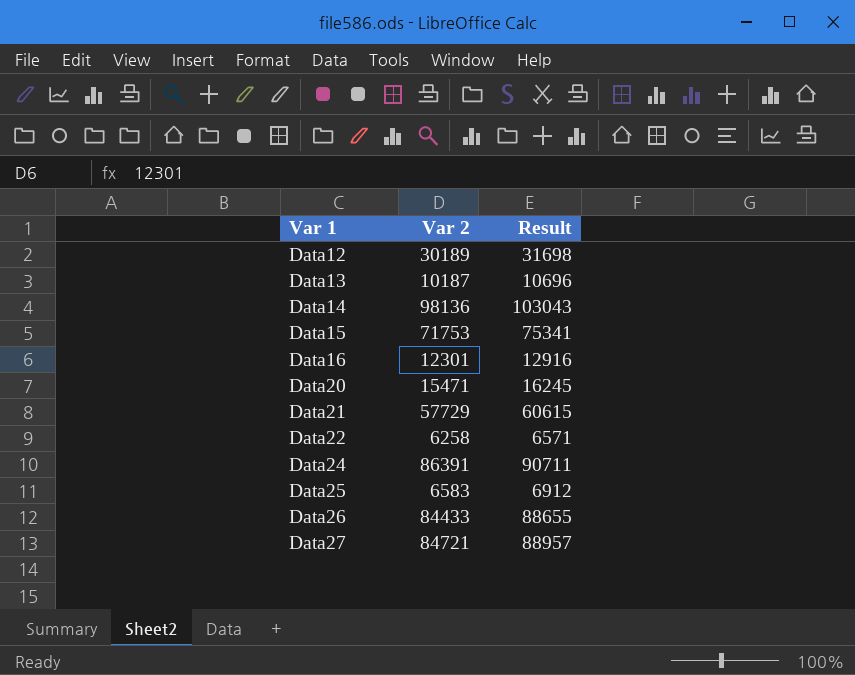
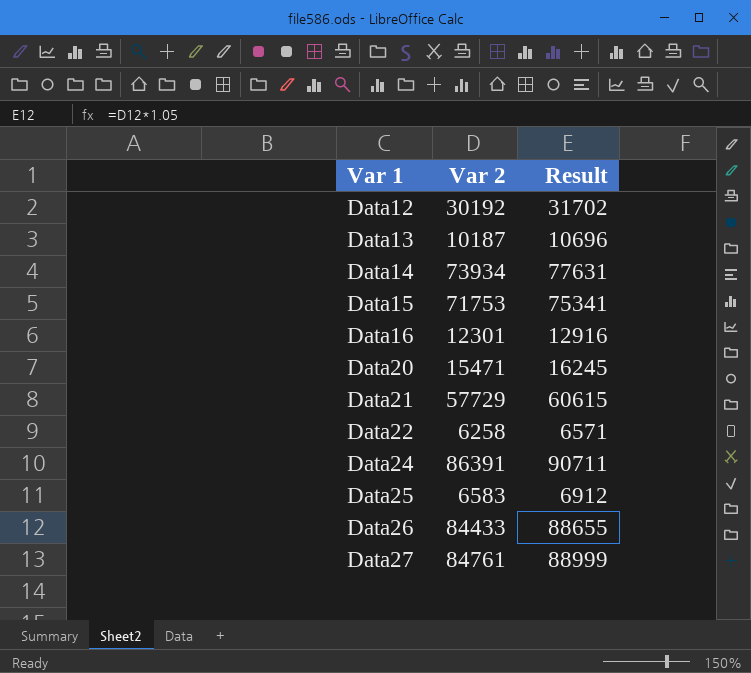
Data12 | Var 2: 30189 -> 30192
Data12 | Result: 31698 -> 31702
Data14 | Var 2: 98136 -> 73934
Data14 | Result: 103043 -> 77631
Data27 | Var 2: 84721 -> 84761
Data27 | Result: 88957 -> 88999

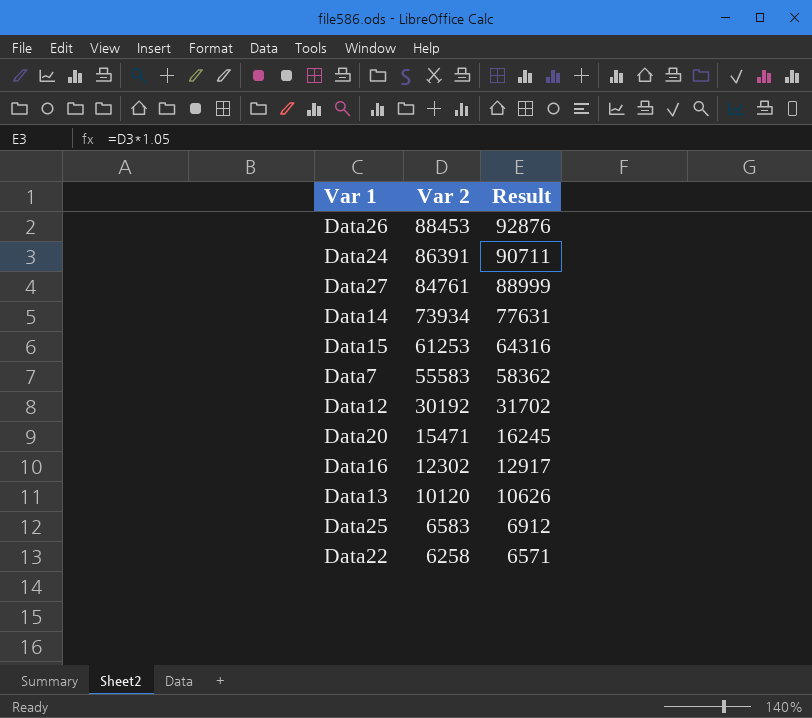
row order: Var 1 ascending -> Var 2 descending
row Data21: 57729 | 60615 -> none
Data26 | Var 2: 84433 -> 88453
Data26 | Result: 88655 -> 92876
Data15 | Var 2: 71753 -> 61253
Data15 | Result: 75341 -> 64316
row Data7: none -> 55583 | 58362
Data16 | Var 2: 12301 -> 12302
Data16 | Result: 12916 -> 12917
Data13 | Var 2: 10187 -> 10120
Data13 | Result: 10696 -> 10626

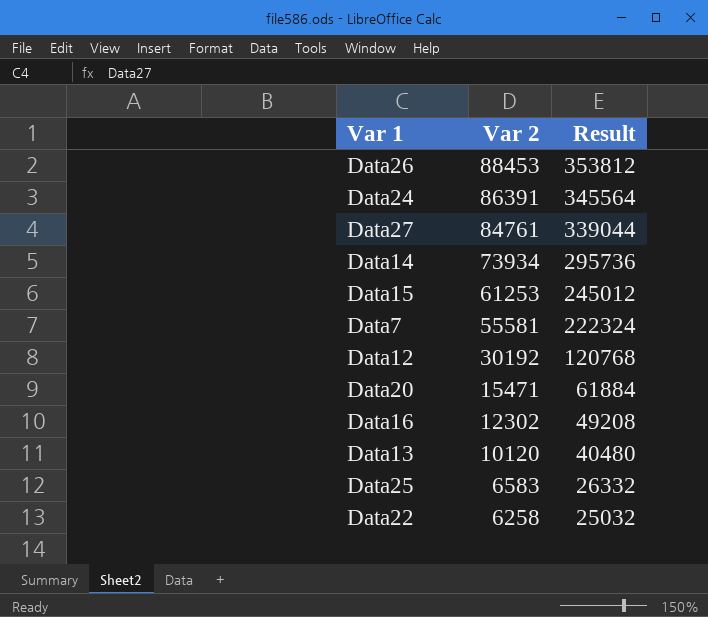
column Result | formula: [Var 2] * 1.05 -> [Var 2] * 4
Data7 | Var 2: 55583 -> 55581

